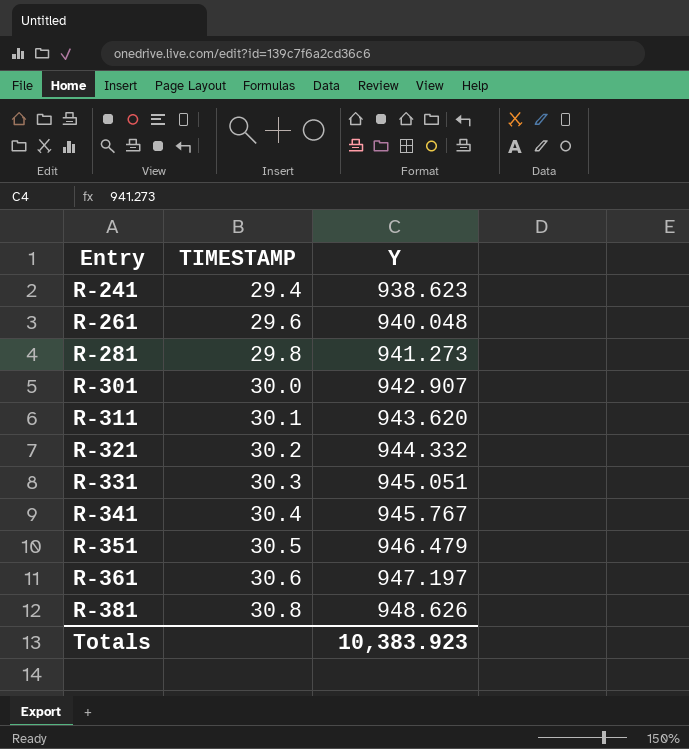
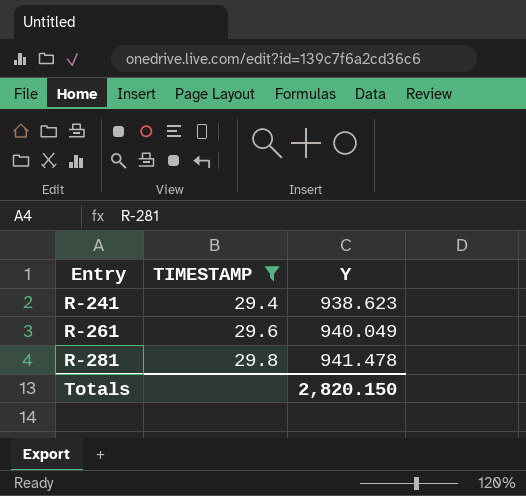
filter: none -> TIMESTAMP <= 29.8
R-261 | Y: 940.048 -> 940.049
R-281 | Y: 941.273 -> 941.478
Totals | Y: 10,383.923 -> 2,820.150

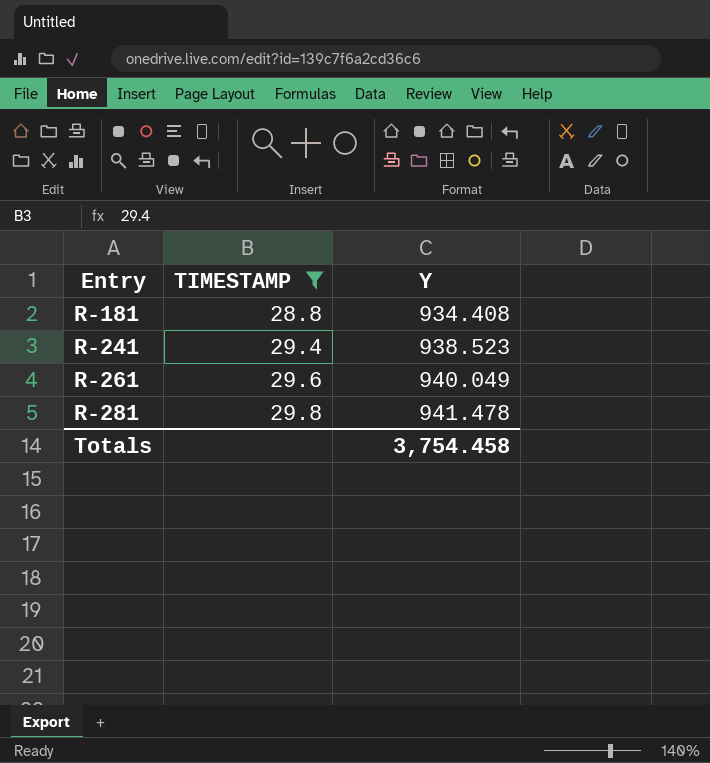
row R-181: none -> 28.8 | 934.408
R-241 | Y: 938.623 -> 938.523
Totals | Y: 2,820.150 -> 3,754.458

